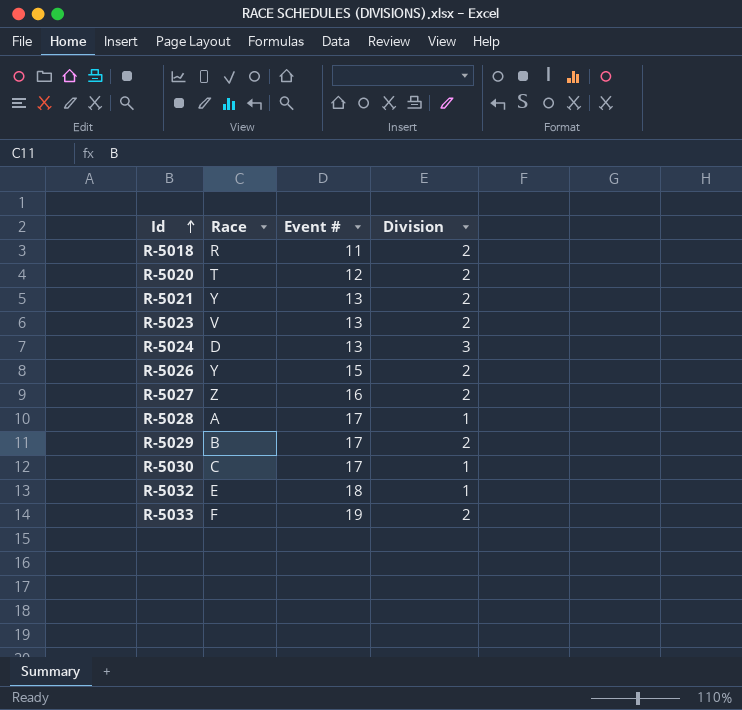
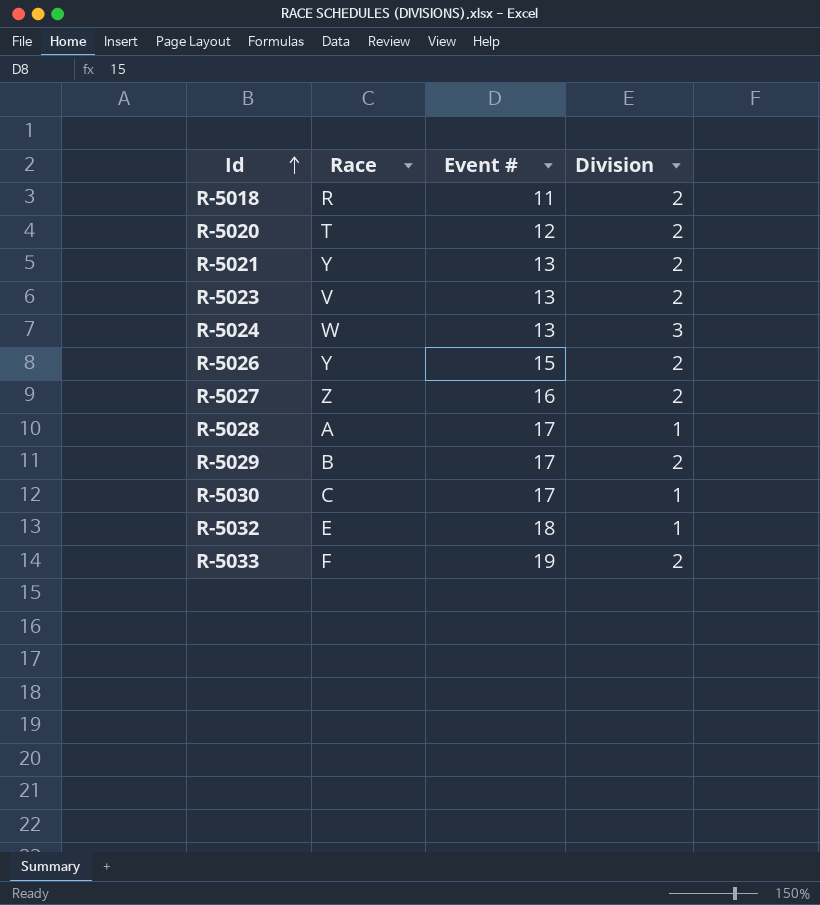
R-5024 | Race: D -> W

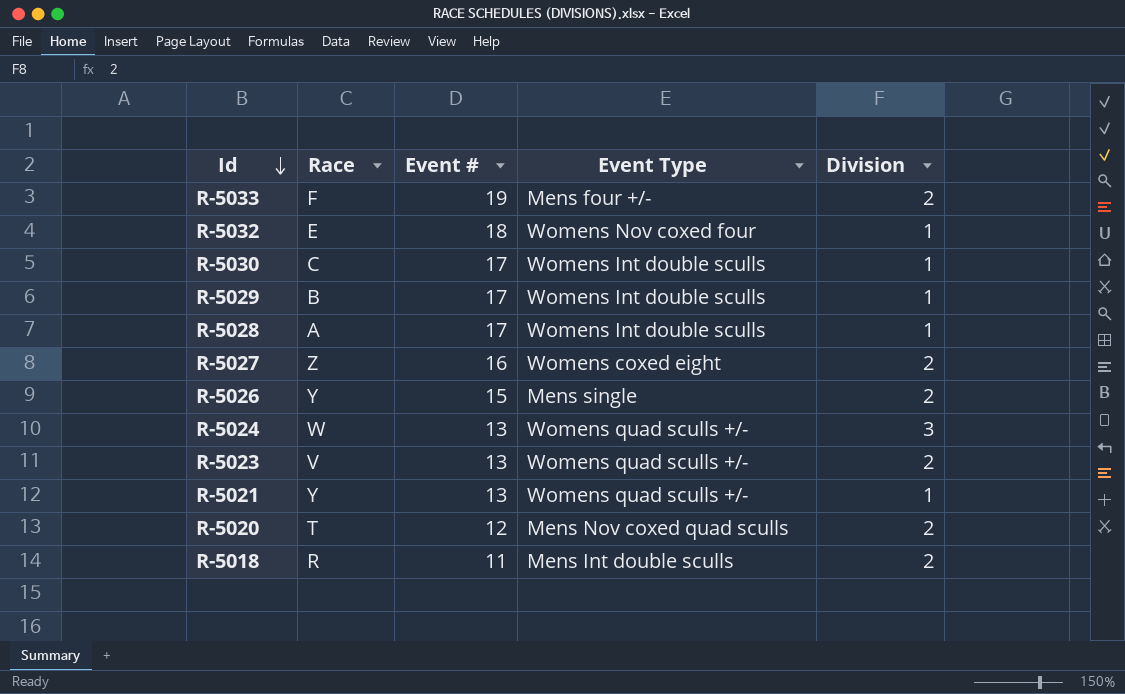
row order: Id ascending -> Id descending
column Event Type | position: none -> 4
R-5029 | Division: 2 -> 1
R-5021 | Division: 2 -> 1

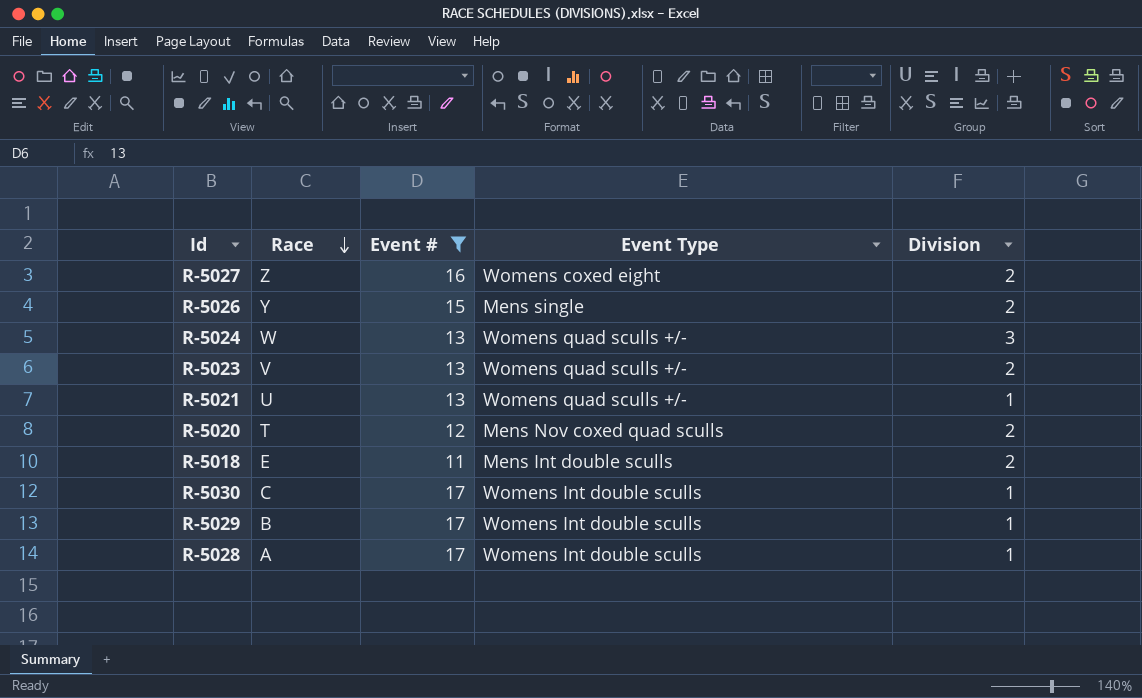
filter: none -> Event # <= 17
row order: Id descending -> Race descending
R-5021 | Race: Y -> U
R-5018 | Race: R -> E

